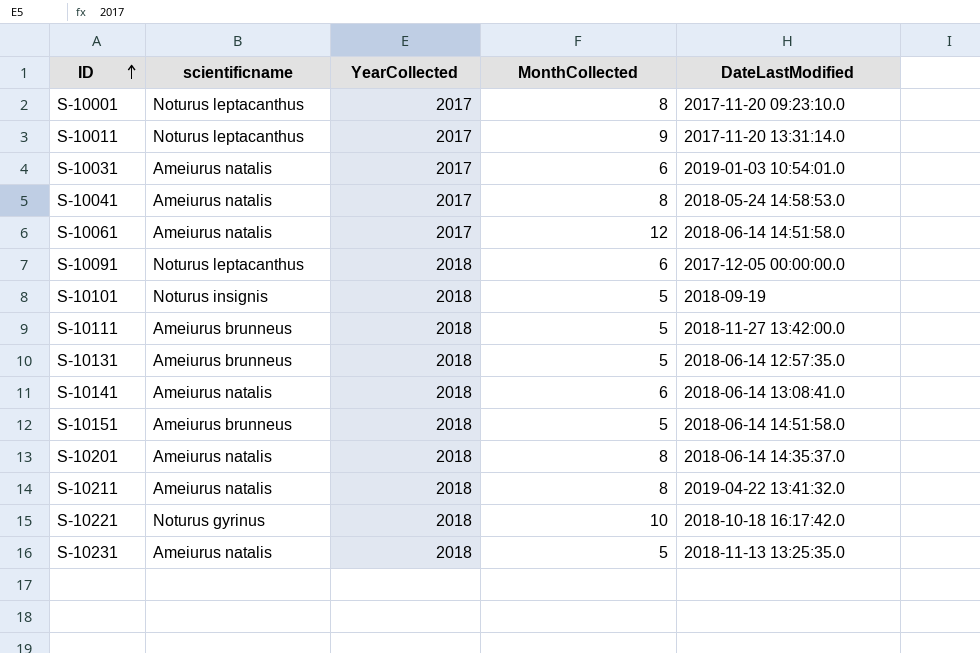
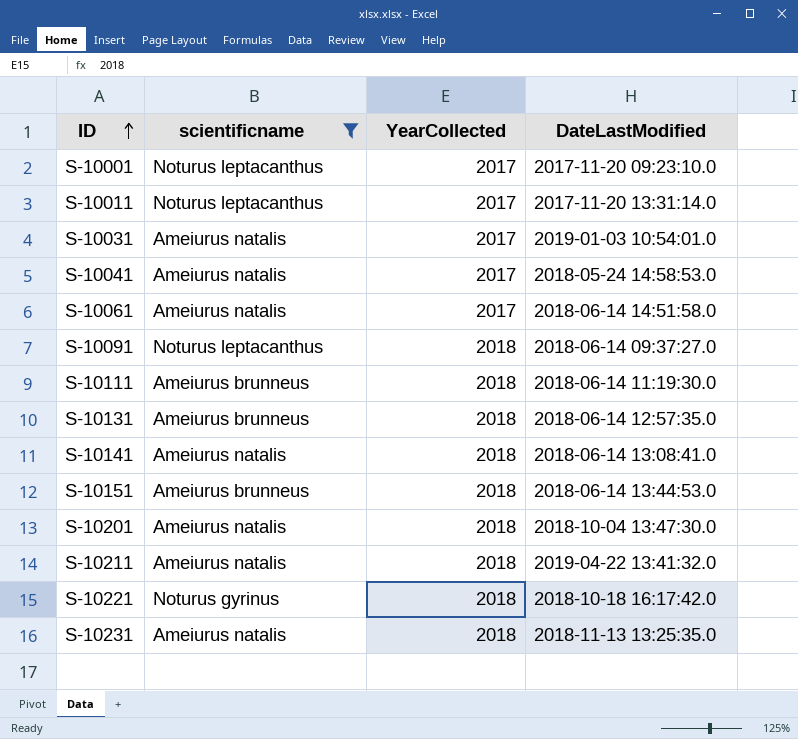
filter: none -> scientificname != Noturus insignis
column MonthCollected | position: 4 -> none
S-10091 | DateLastModified: 2017-12-05 00:00:00.0 -> 2018-06-14 09:37:27.0
S-10111 | DateLastModified: 2018-11-27 13:42:00.0 -> 2018-06-14 11:19:30.0
S-10151 | DateLastModified: 2018-06-14 14:51:58.0 -> 2018-06-14 13:44:53.0
S-10201 | DateLastModified: 2018-06-14 14:35:37.0 -> 2018-10-04 13:47:30.0

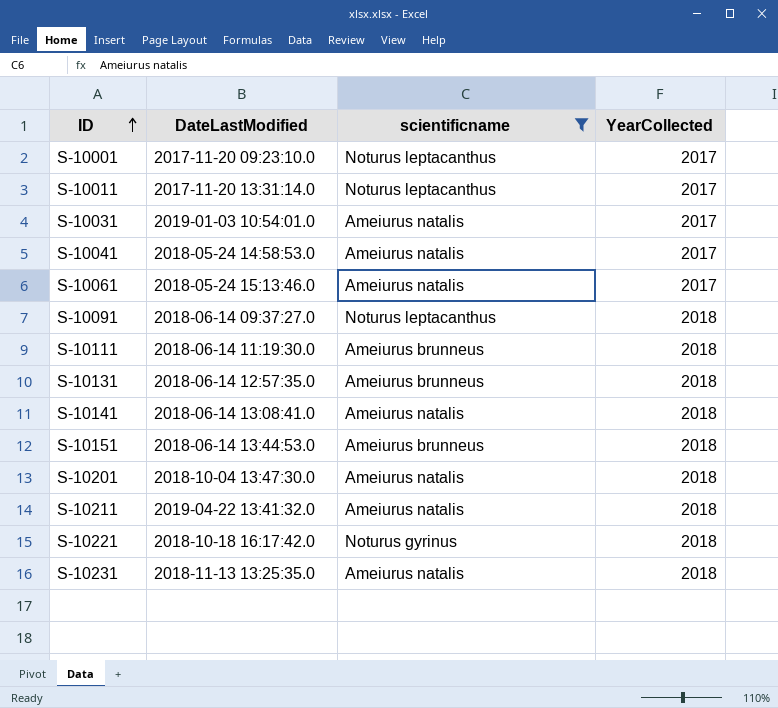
column DateLastModified | position: 4 -> 2
S-10061 | DateLastModified: 2018-06-14 14:51:58.0 -> 2018-05-24 15:13:46.0

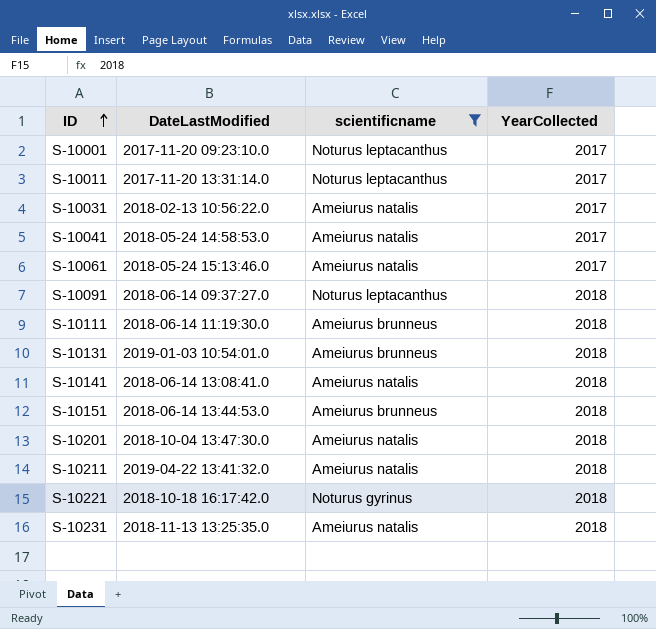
S-10031 | DateLastModified: 2019-01-03 10:54:01.0 -> 2018-02-13 10:56:22.0
S-10131 | DateLastModified: 2018-06-14 12:57:35.0 -> 2019-01-03 10:54:01.0

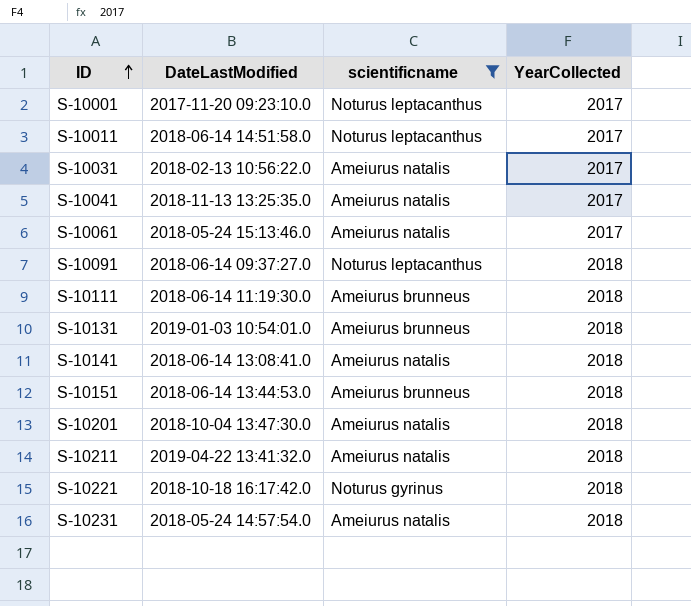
S-10011 | DateLastModified: 2017-11-20 13:31:14.0 -> 2018-06-14 14:51:58.0
S-10041 | DateLastModified: 2018-05-24 14:58:53.0 -> 2018-11-13 13:25:35.0
S-10231 | DateLastModified: 2018-11-13 13:25:35.0 -> 2018-05-24 14:57:54.0

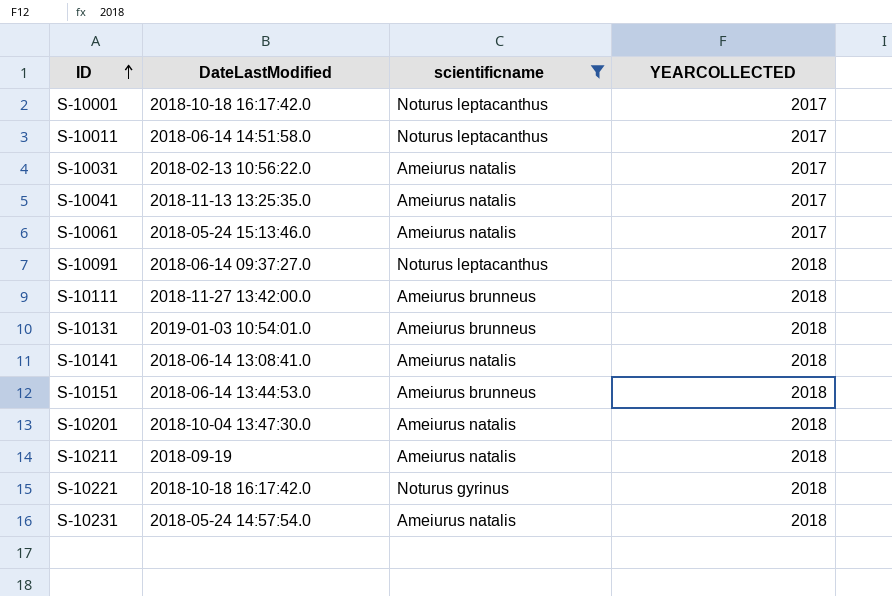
column name: YearCollected -> YEARCOLLECTED
S-10001 | DateLastModified: 2017-11-20 09:23:10.0 -> 2018-10-18 16:17:42.0
S-10111 | DateLastModified: 2018-06-14 11:19:30.0 -> 2018-11-27 13:42:00.0
S-10211 | DateLastModified: 2019-04-22 13:41:32.0 -> 2018-09-19

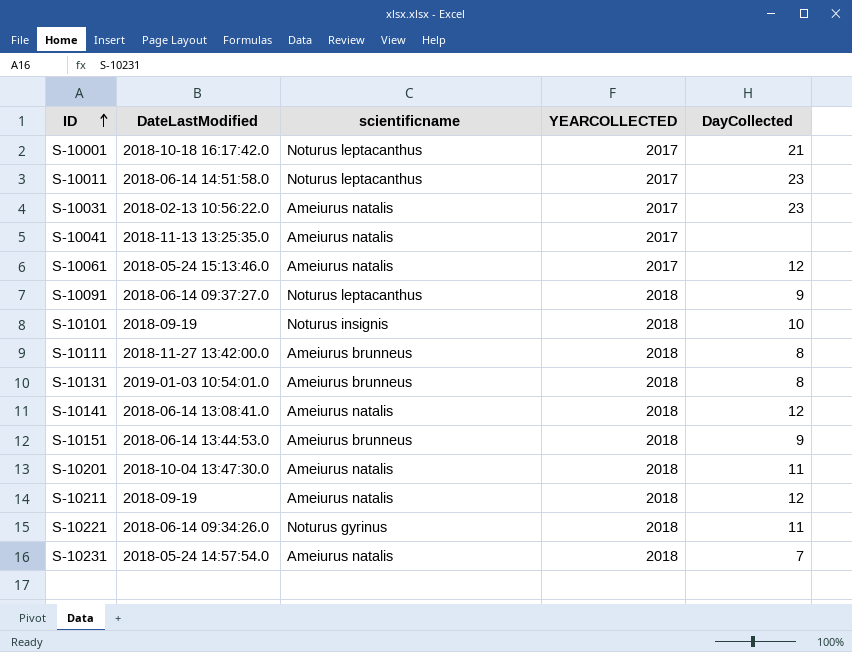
filter: scientificname != Noturus insignis -> none
column DayCollected | position: none -> 5
S-10221 | DateLastModified: 2018-10-18 16:17:42.0 -> 2018-06-14 09:34:26.0

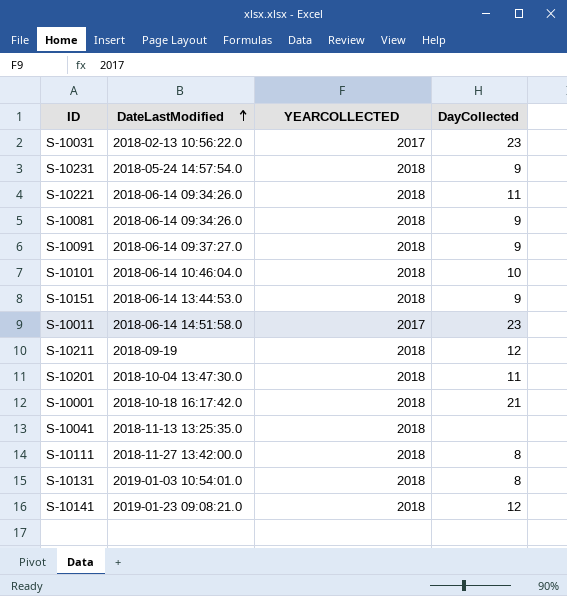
row order: ID ascending -> DateLastModified ascending
column scientificname | position: 3 -> none
row S-10061: 2018-05-24 15:13:46.0 | Ameiurus natalis | 2017 | 12 -> none
S-10231 | DayCollected: 7 -> 9
row S-10081: none -> 2018-06-14 09:34:26.0 | 2018 | 9
S-10101 | DateLastModified: 2018-09-19 -> 2018-06-14 10:46:04.0
S-10001 | YEARCOLLECTED: 2017 -> 2018
S-10041 | YEARCOLLECTED: 2017 -> 2018
S-10141 | DateLastModified: 2018-06-14 13:08:41.0 -> 2019-01-23 09:08:21.0

